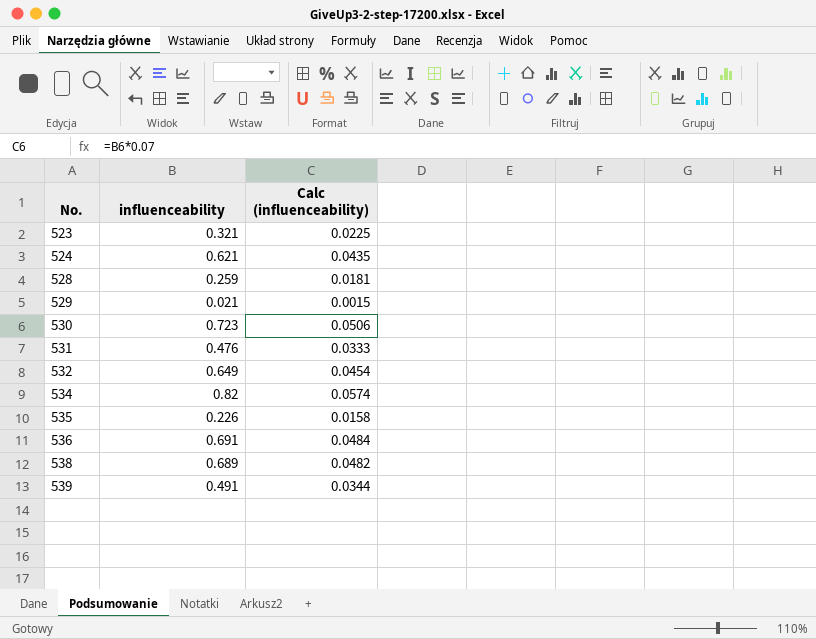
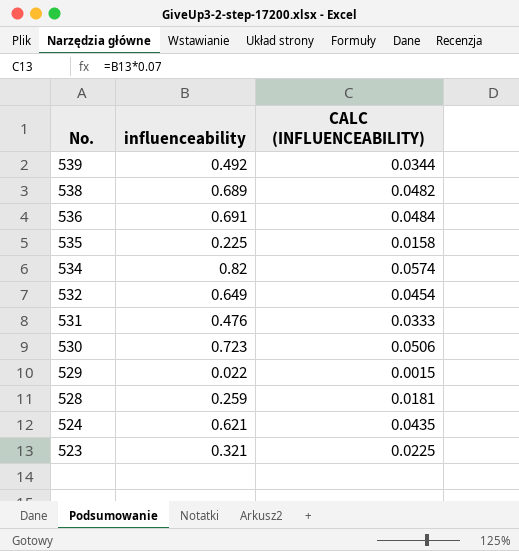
row order: No. ascending -> No. descending
column name: Calc (influenceability) -> CALC (INFLUENCEABILITY)
539 | influenceability: 0.491 -> 0.492
535 | influenceability: 0.226 -> 0.225
529 | influenceability: 0.021 -> 0.022

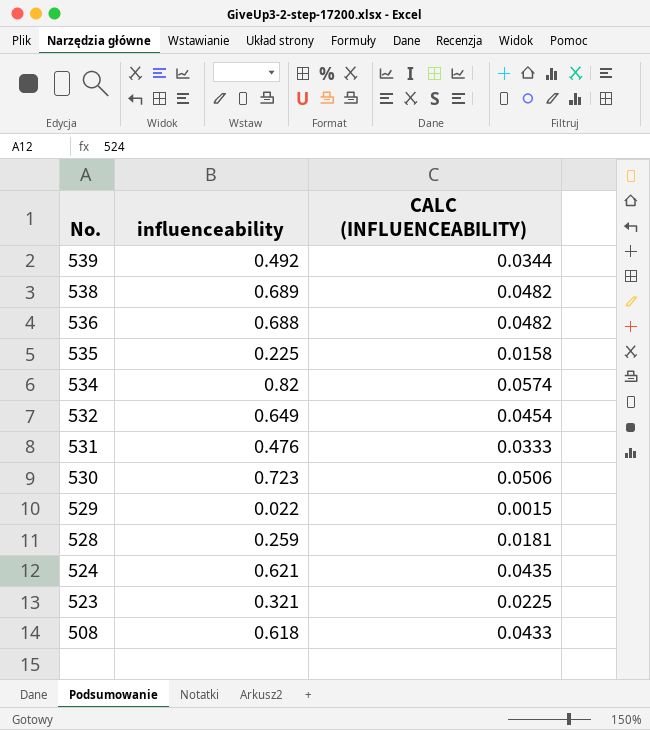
536 | influenceability: 0.691 -> 0.688
536 | CALC (INFLUENCEABILITY): 0.0484 -> 0.0482
row 508: none -> 0.618 | 0.0433

